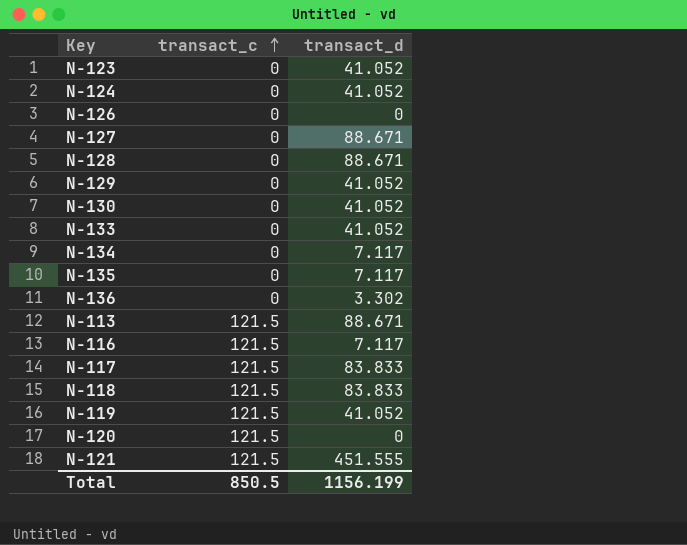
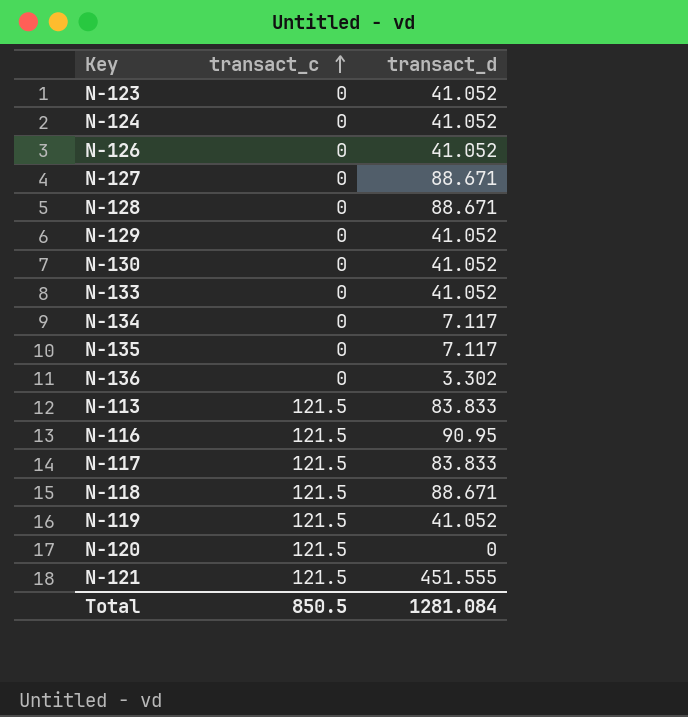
N-126 | transact_d: 0 -> 41.052
N-113 | transact_d: 88.671 -> 83.833
N-116 | transact_d: 7.117 -> 90.95
N-118 | transact_d: 83.833 -> 88.671
Total | transact_d: 1156.199 -> 1281.084

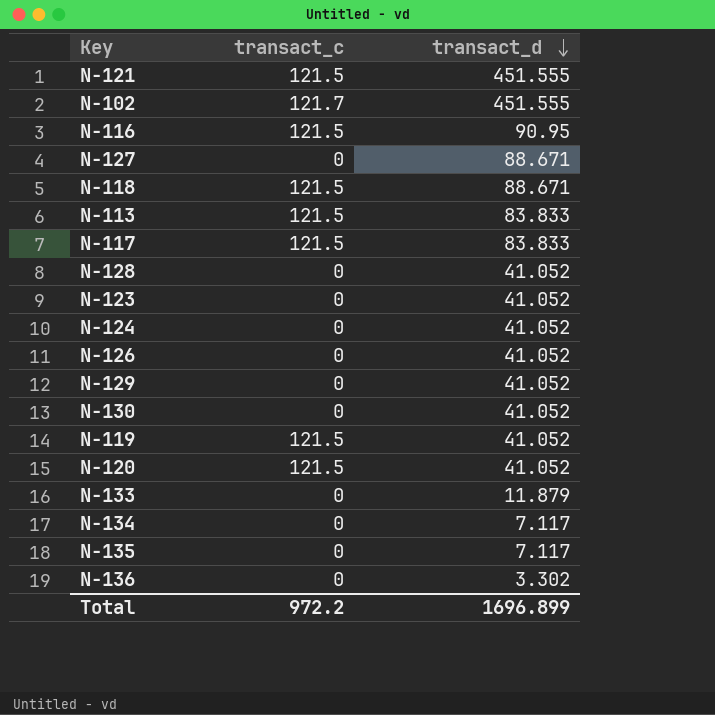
row order: transact_c ascending -> transact_d descending
row N-102: none -> 121.7 | 451.555
N-128 | transact_d: 88.671 -> 41.052
N-120 | transact_d: 0 -> 41.052
N-133 | transact_d: 41.052 -> 11.879
Total | transact_c: 850.5 -> 972.2
Total | transact_d: 1281.084 -> 1696.899

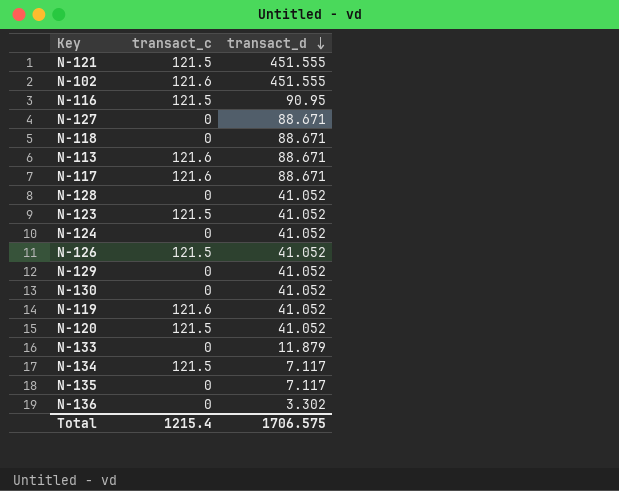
N-102 | transact_c: 121.7 -> 121.6
N-118 | transact_c: 121.5 -> 0
N-113 | transact_c: 121.5 -> 121.6
N-113 | transact_d: 83.833 -> 88.671
N-117 | transact_c: 121.5 -> 121.6
N-117 | transact_d: 83.833 -> 88.671
N-123 | transact_c: 0 -> 121.5
N-126 | transact_c: 0 -> 121.5
N-119 | transact_c: 121.5 -> 121.6
N-134 | transact_c: 0 -> 121.5
Total | transact_c: 972.2 -> 1215.4
Total | transact_d: 1696.899 -> 1706.575

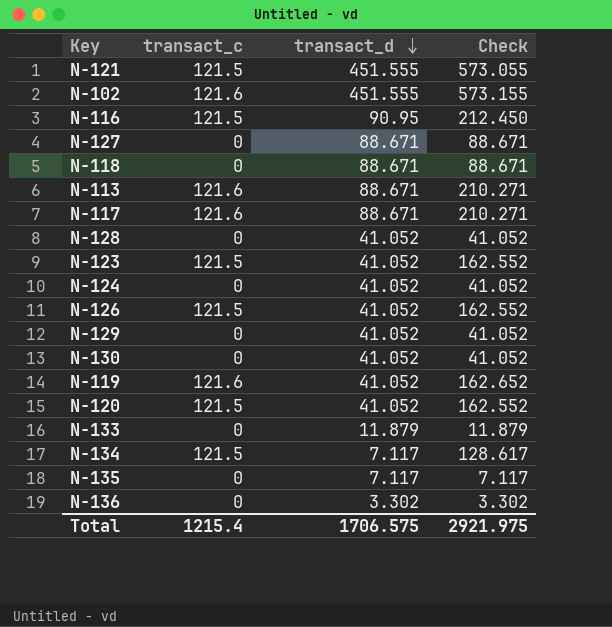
column Check | formula: none -> [transact_c] + [transact_d]

